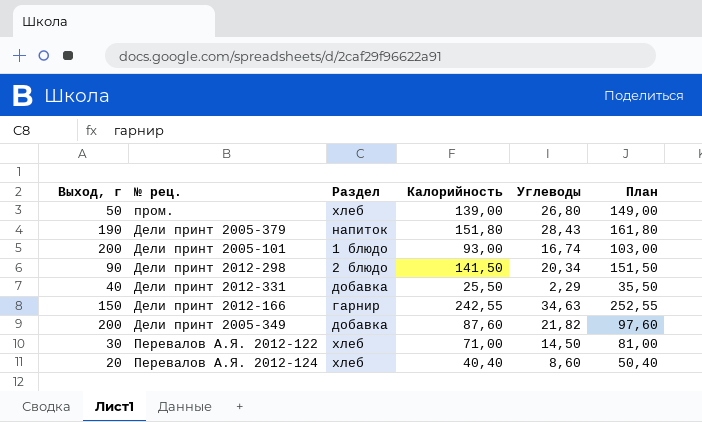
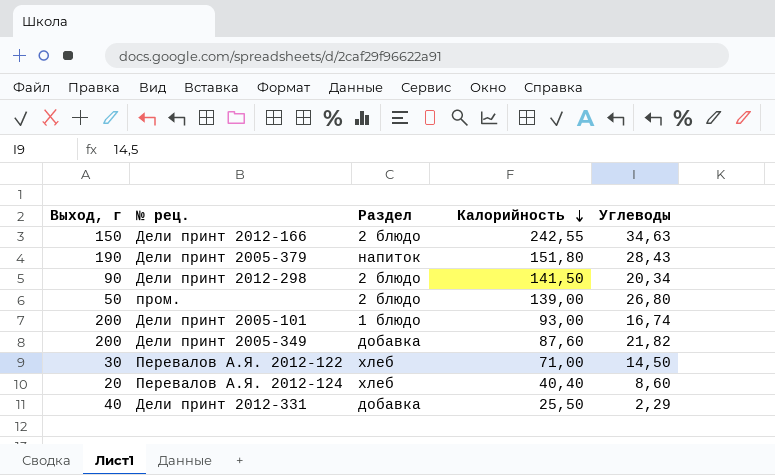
row order: none -> Калорийность descending
column План | formula: [Калорийность] + 10 -> none
Дели принт 2012-166 | Раздел: гарнир -> 2 блюдо
пром. | Раздел: хлеб -> 2 блюдо

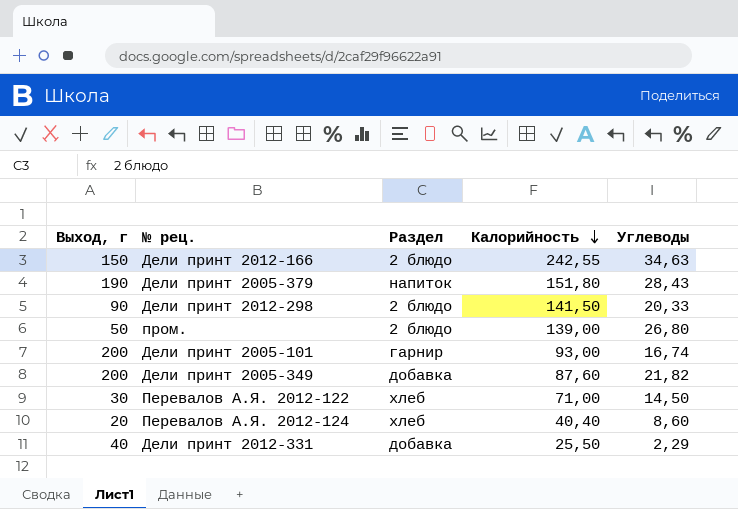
Дели принт 2012-298 | Углеводы: 20,34 -> 20,33
Дели принт 2005-101 | Раздел: 1 блюдо -> гарнир

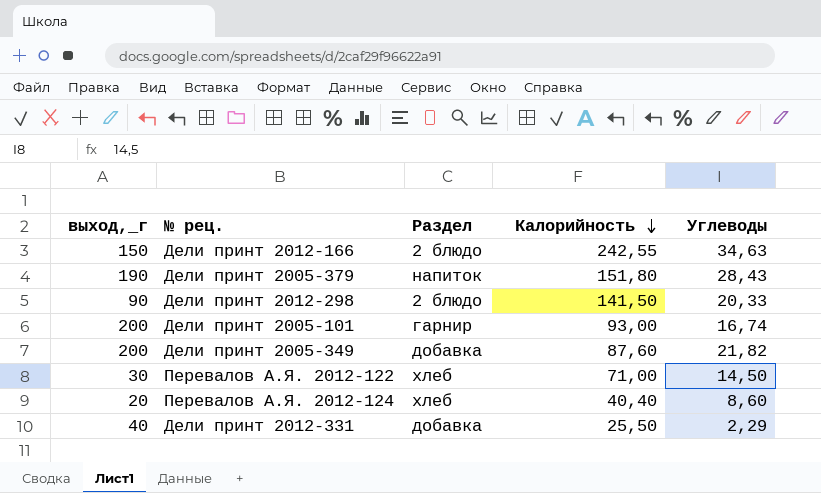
column name: Выход, г -> выход,_г
row пром.: 50 | 2 блюдо | 139,00 | 26,80 -> none

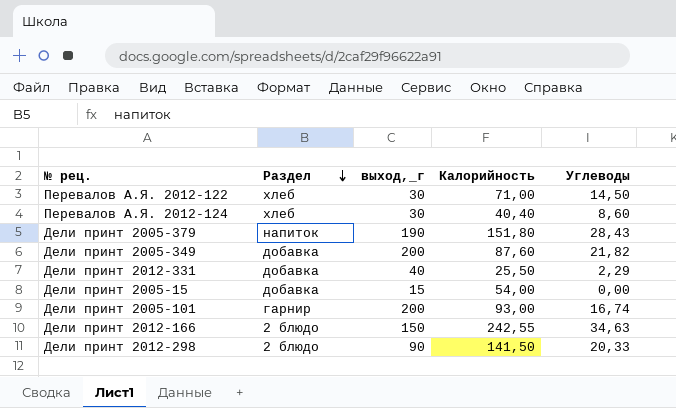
row order: Калорийность descending -> Раздел descending
column выход,_г | position: 1 -> 3
Перевалов А.Я. 2012-124 | выход,_г: 20 -> 30
row Дели принт 2005-15: none -> добавка | 15 | 54,00 | 0,00

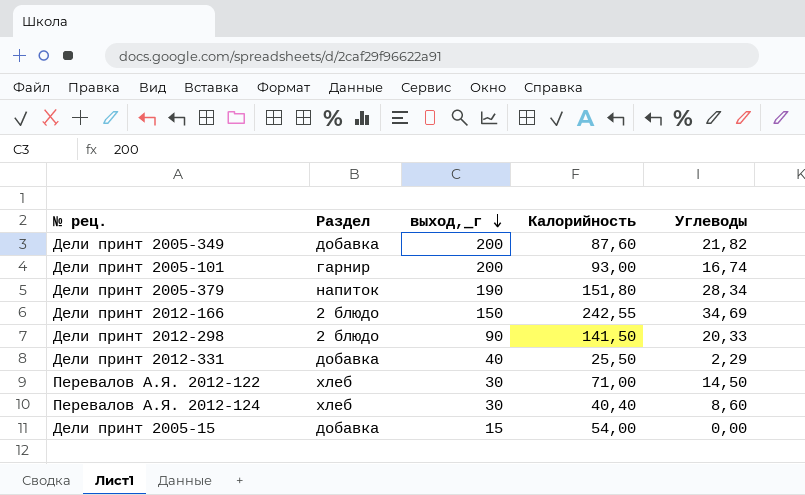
row order: Раздел descending -> выход,_г descending
Дели принт 2005-379 | Углеводы: 28,43 -> 28,34
Дели принт 2012-166 | Углеводы: 34,63 -> 34,69

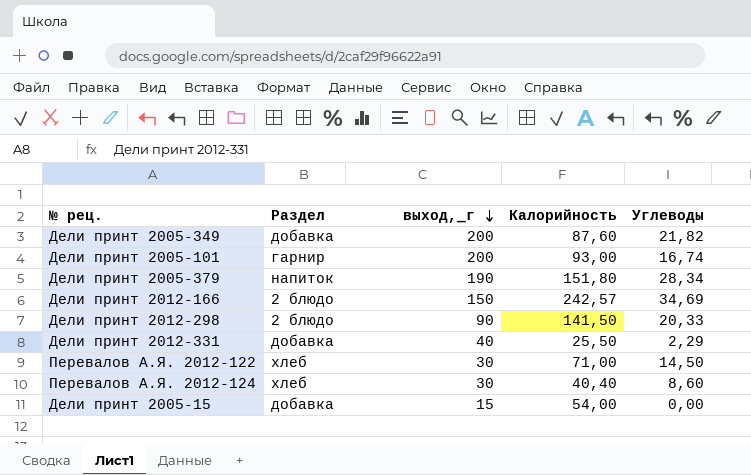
Дели принт 2012-166 | Калорийность: 242,55 -> 242,57

